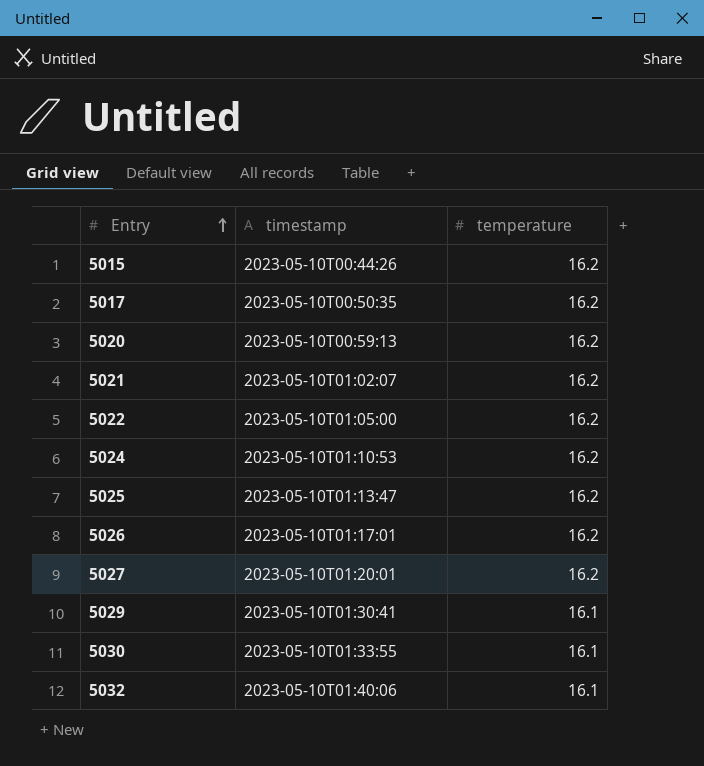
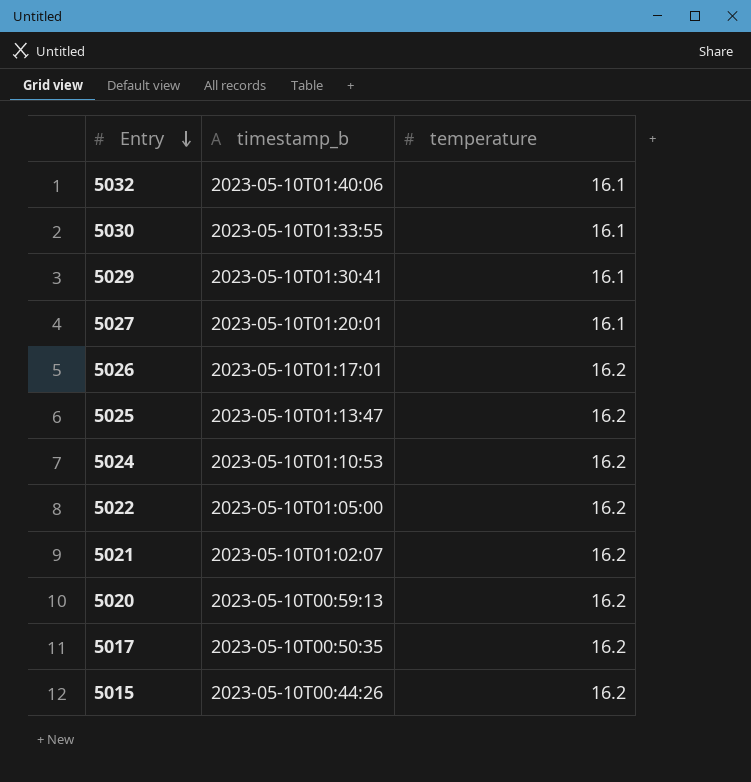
row order: Entry ascending -> Entry descending
column name: timestamp -> timestamp_b
5027 | temperature: 16.2 -> 16.1

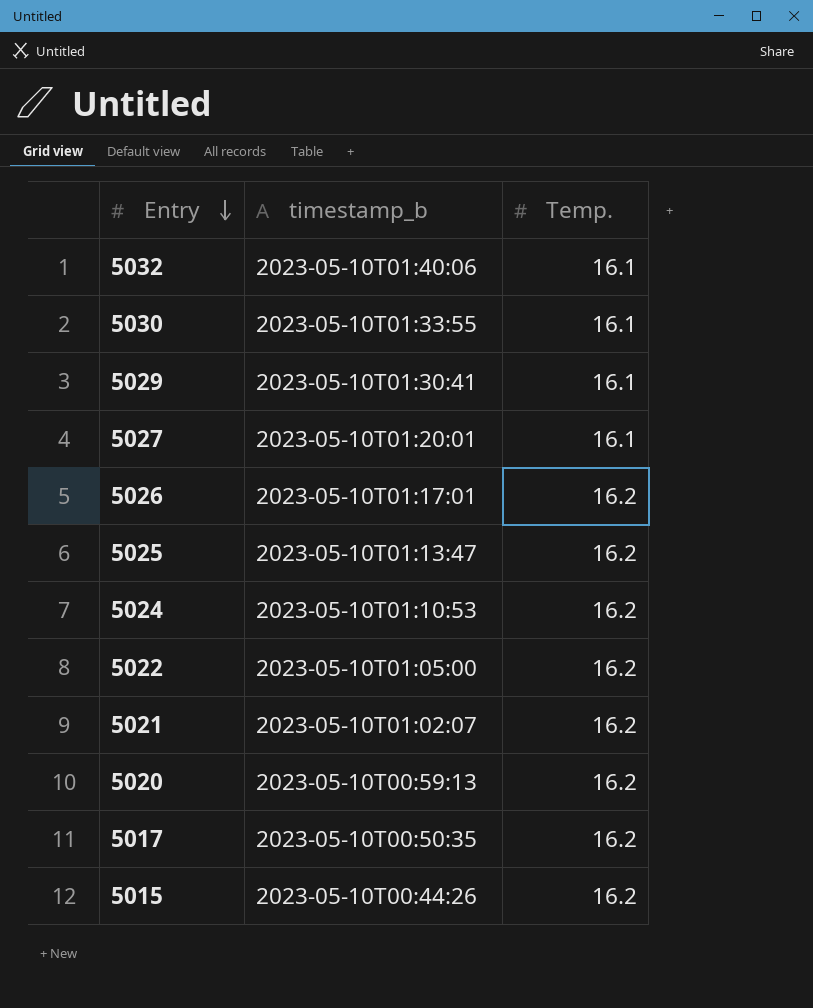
column name: temperature -> Temp.

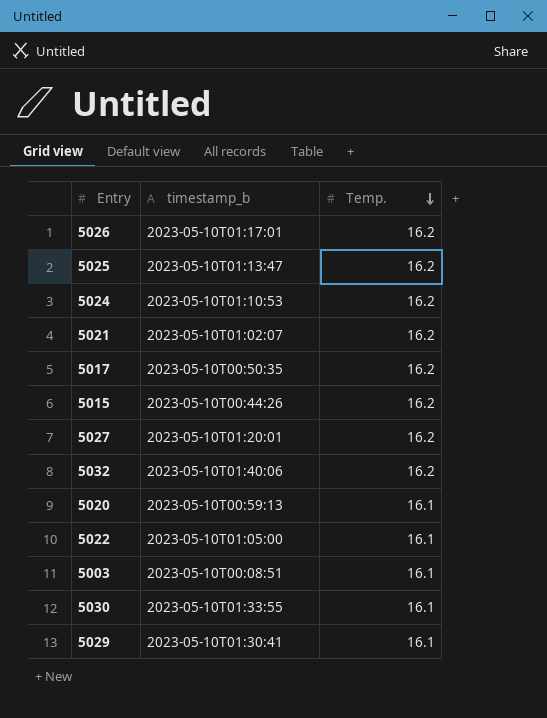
row order: Entry descending -> Temp. descending
5027 | Temp.: 16.1 -> 16.2
5032 | Temp.: 16.1 -> 16.2
5020 | Temp.: 16.2 -> 16.1
5022 | Temp.: 16.2 -> 16.1
row 5003: none -> 2023-05-10T00:08:51 | 16.1

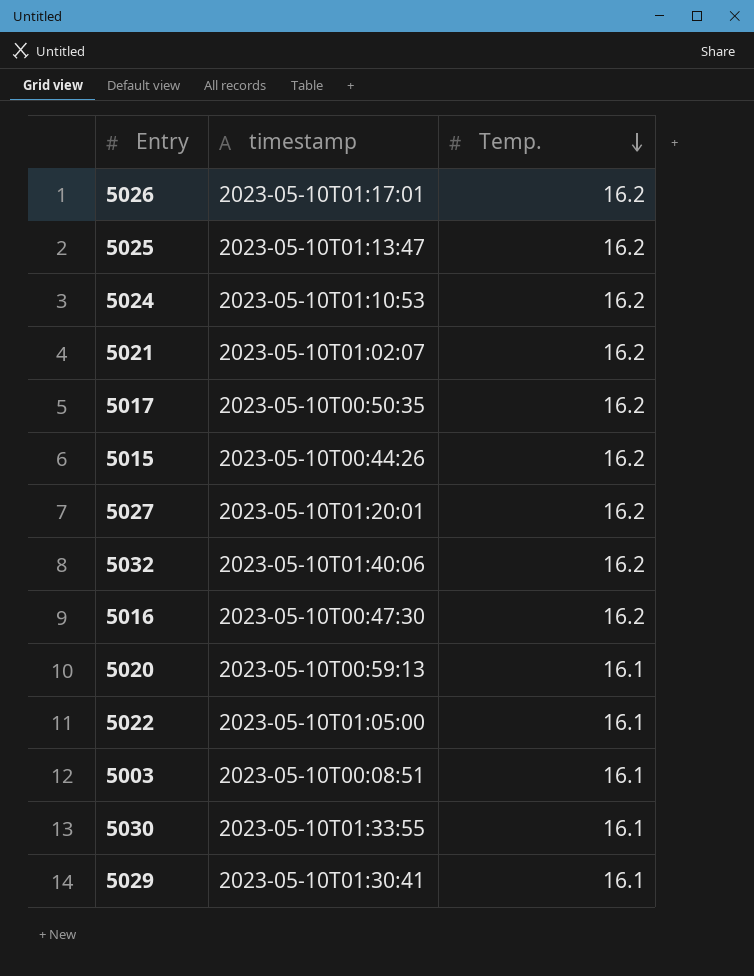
column name: timestamp_b -> timestamp
row 5016: none -> 2023-05-10T00:47:30 | 16.2

